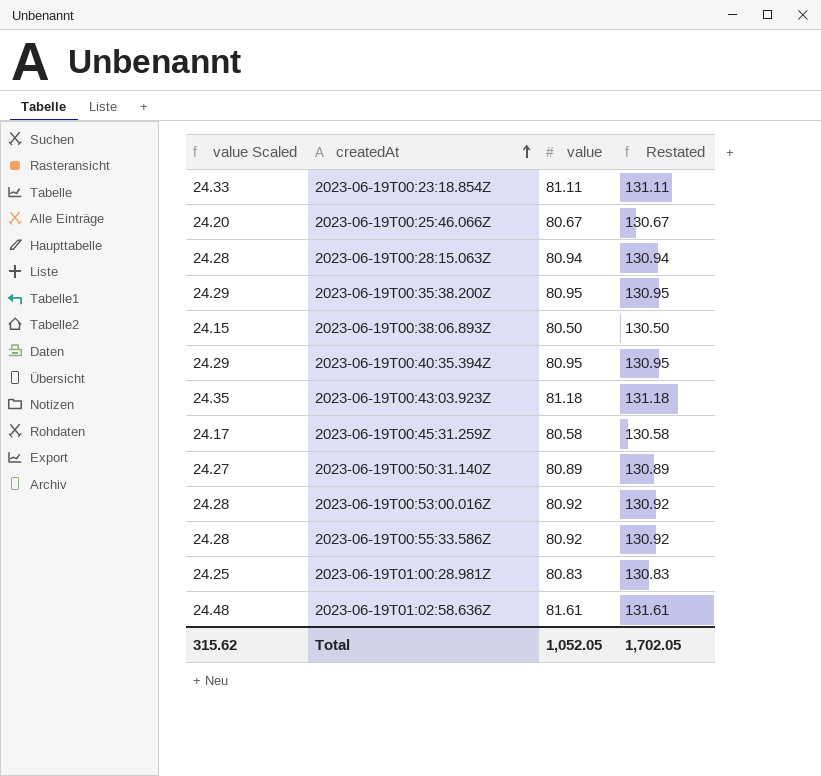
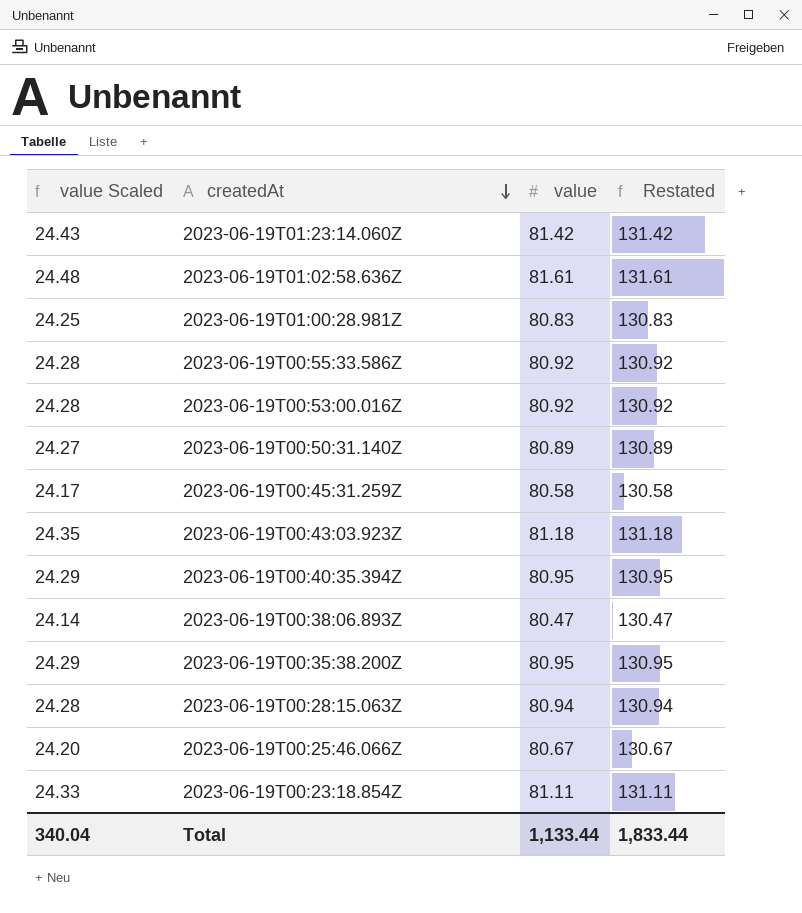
row order: createdAt ascending -> createdAt descending
row 2023-06-19T01:23:14.060Z: none -> 24.43 | 81.42 | 131.42
2023-06-19T00:38:06.893Z | value Scaled: 24.15 -> 24.14
2023-06-19T00:38:06.893Z | value: 80.50 -> 80.47
2023-06-19T00:38:06.893Z | Restated: 130.50 -> 130.47
Total | value Scaled: 315.62 -> 340.04
Total | value: 1,052.05 -> 1,133.44
Total | Restated: 1,702.05 -> 1,833.44

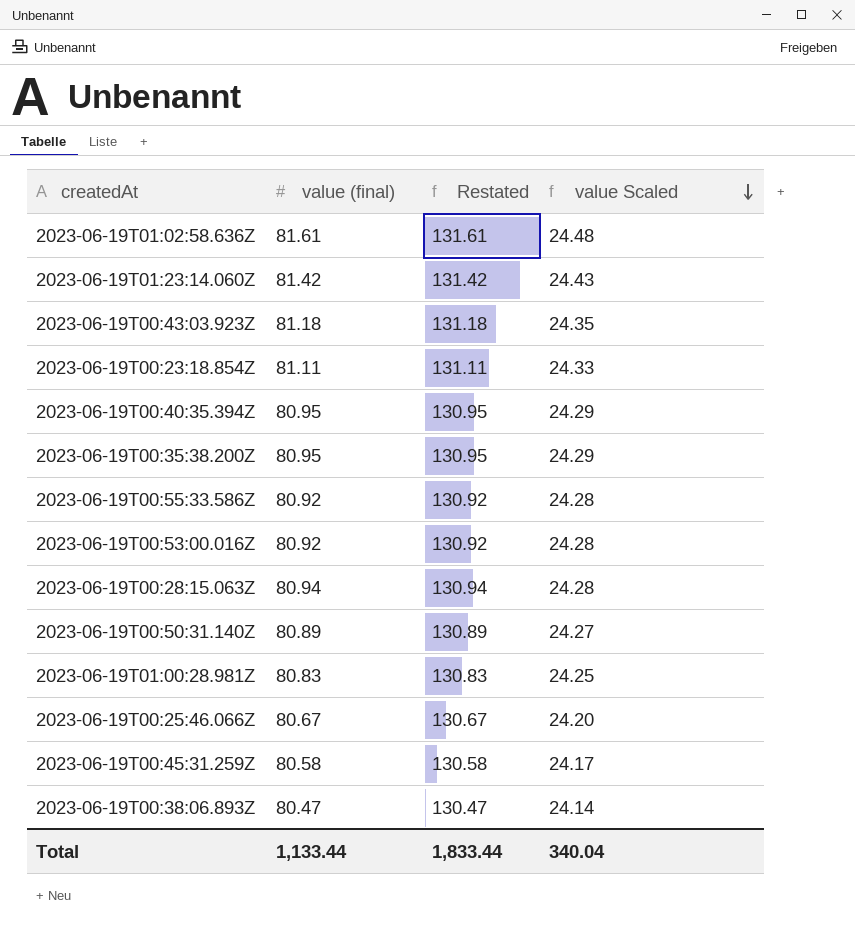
row order: createdAt descending -> value Scaled descending
column name: value -> value (final)
column value Scaled | position: 1 -> 4

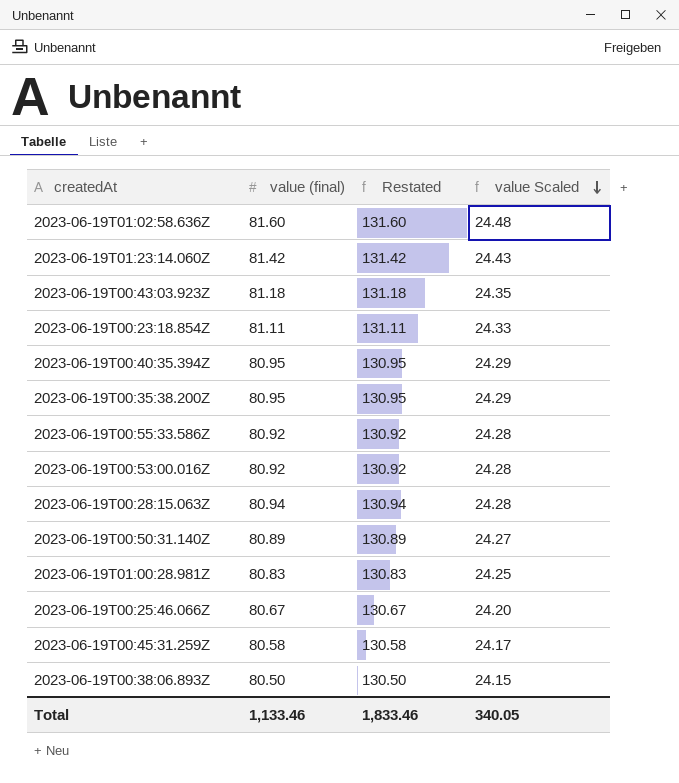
2023-06-19T01:02:58.636Z | value (final): 81.61 -> 81.60
2023-06-19T01:02:58.636Z | Restated: 131.61 -> 131.60
2023-06-19T00:38:06.893Z | value (final): 80.47 -> 80.50
2023-06-19T00:38:06.893Z | Restated: 130.47 -> 130.50
2023-06-19T00:38:06.893Z | value Scaled: 24.14 -> 24.15
Total | value (final): 1,133.44 -> 1,133.46
Total | Restated: 1,833.44 -> 1,833.46
Total | value Scaled: 340.04 -> 340.05

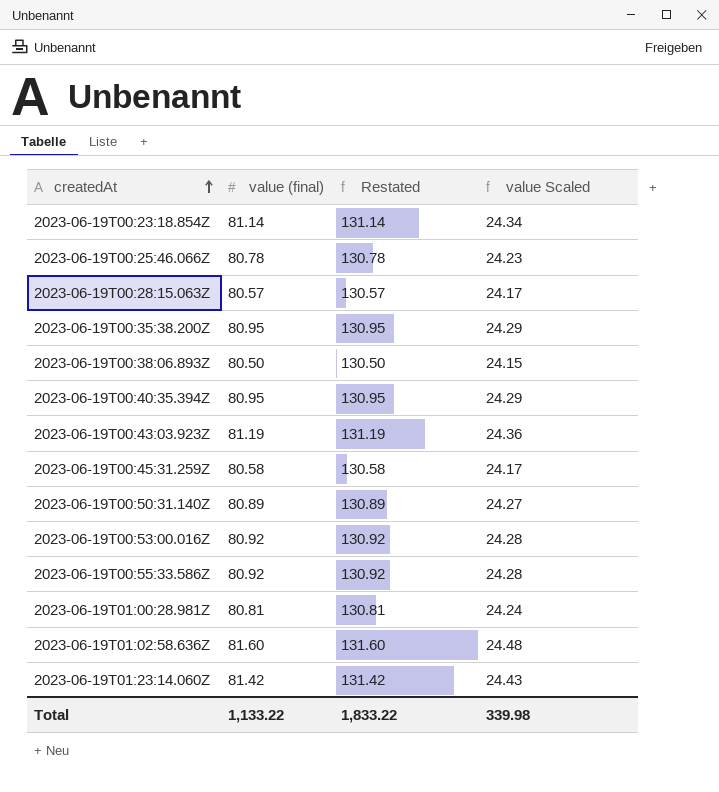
row order: value Scaled descending -> createdAt ascending
2023-06-19T00:23:18.854Z | value (final): 81.11 -> 81.14
2023-06-19T00:23:18.854Z | Restated: 131.11 -> 131.14
2023-06-19T00:23:18.854Z | value Scaled: 24.33 -> 24.34
2023-06-19T00:25:46.066Z | value (final): 80.67 -> 80.78
2023-06-19T00:25:46.066Z | Restated: 130.67 -> 130.78
2023-06-19T00:25:46.066Z | value Scaled: 24.20 -> 24.23
2023-06-19T00:28:15.063Z | value (final): 80.94 -> 80.57
2023-06-19T00:28:15.063Z | Restated: 130.94 -> 130.57
2023-06-19T00:28:15.063Z | value Scaled: 24.28 -> 24.17
2023-06-19T00:43:03.923Z | value (final): 81.18 -> 81.19
2023-06-19T00:43:03.923Z | Restated: 131.18 -> 131.19
2023-06-19T00:43:03.923Z | value Scaled: 24.35 -> 24.36
2023-06-19T01:00:28.981Z | value (final): 80.83 -> 80.81
2023-06-19T01:00:28.981Z | Restated: 130.83 -> 130.81
2023-06-19T01:00:28.981Z | value Scaled: 24.25 -> 24.24
Total | value (final): 1,133.46 -> 1,133.22
Total | Restated: 1,833.46 -> 1,833.22
Total | value Scaled: 340.05 -> 339.98

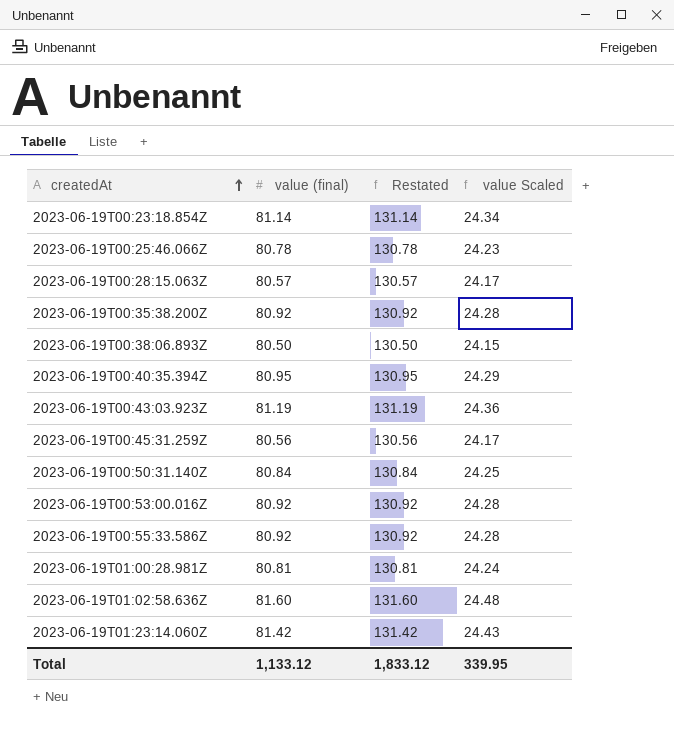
2023-06-19T00:35:38.200Z | value (final): 80.95 -> 80.92
2023-06-19T00:35:38.200Z | Restated: 130.95 -> 130.92
2023-06-19T00:35:38.200Z | value Scaled: 24.29 -> 24.28
2023-06-19T00:45:31.259Z | value (final): 80.58 -> 80.56
2023-06-19T00:45:31.259Z | Restated: 130.58 -> 130.56
2023-06-19T00:50:31.140Z | value (final): 80.89 -> 80.84
2023-06-19T00:50:31.140Z | Restated: 130.89 -> 130.84
2023-06-19T00:50:31.140Z | value Scaled: 24.27 -> 24.25
Total | value (final): 1,133.22 -> 1,133.12
Total | Restated: 1,833.22 -> 1,833.12
Total | value Scaled: 339.98 -> 339.95

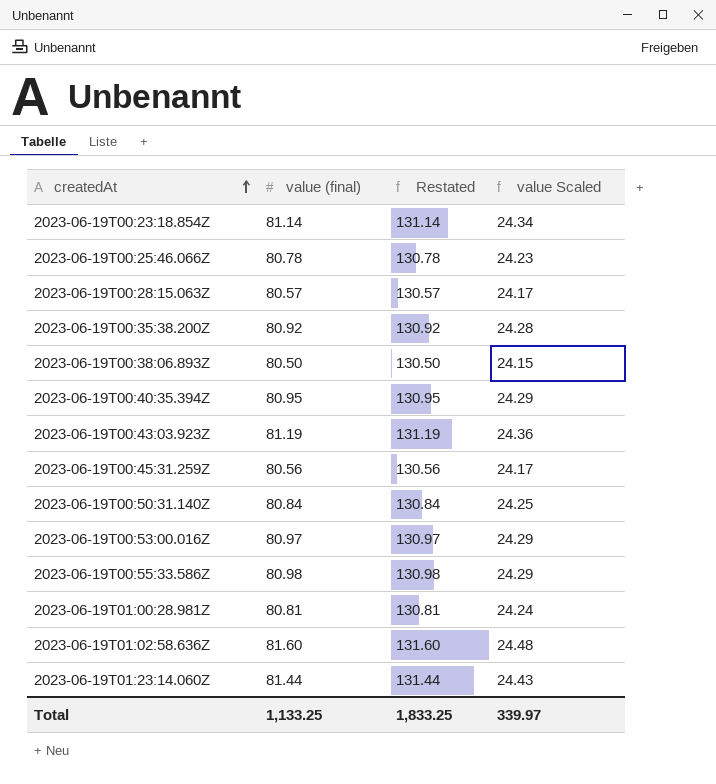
2023-06-19T00:53:00.016Z | value (final): 80.92 -> 80.97
2023-06-19T00:53:00.016Z | Restated: 130.92 -> 130.97
2023-06-19T00:53:00.016Z | value Scaled: 24.28 -> 24.29
2023-06-19T00:55:33.586Z | value (final): 80.92 -> 80.98
2023-06-19T00:55:33.586Z | Restated: 130.92 -> 130.98
2023-06-19T00:55:33.586Z | value Scaled: 24.28 -> 24.29
2023-06-19T01:23:14.060Z | value (final): 81.42 -> 81.44
2023-06-19T01:23:14.060Z | Restated: 131.42 -> 131.44
Total | value (final): 1,133.12 -> 1,133.25
Total | Restated: 1,833.12 -> 1,833.25
Total | value Scaled: 339.95 -> 339.97

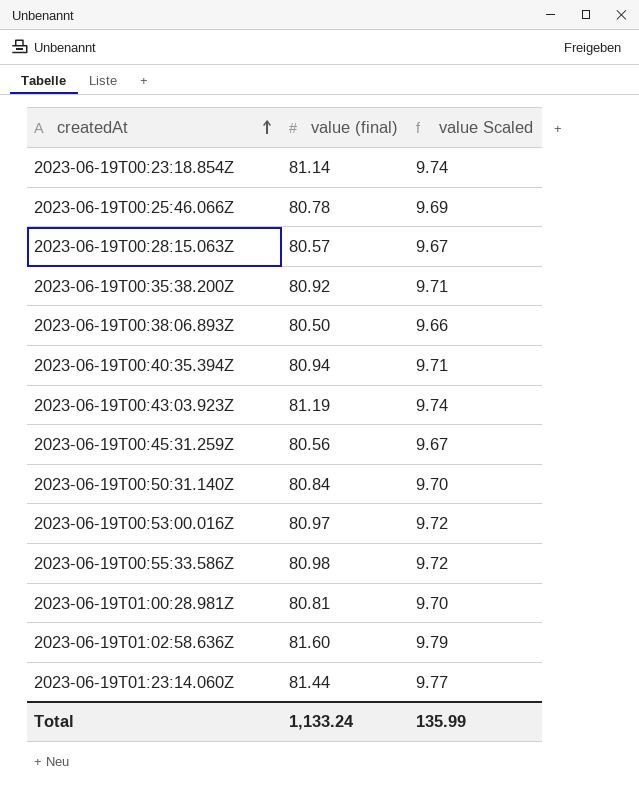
column Restated | formula: [value (final)] + 50 -> none
column value Scaled | formula: [value (final)] * 0.3 -> [value (final)] * 0.12
2023-06-19T00:40:35.394Z | value (final): 80.95 -> 80.94
Total | value (final): 1,133.25 -> 1,133.24
Total | value Scaled: 339.97 -> 135.99

